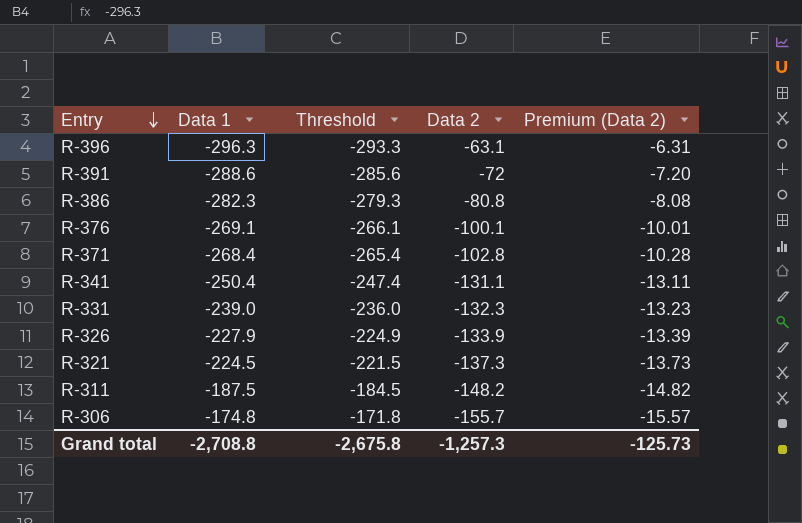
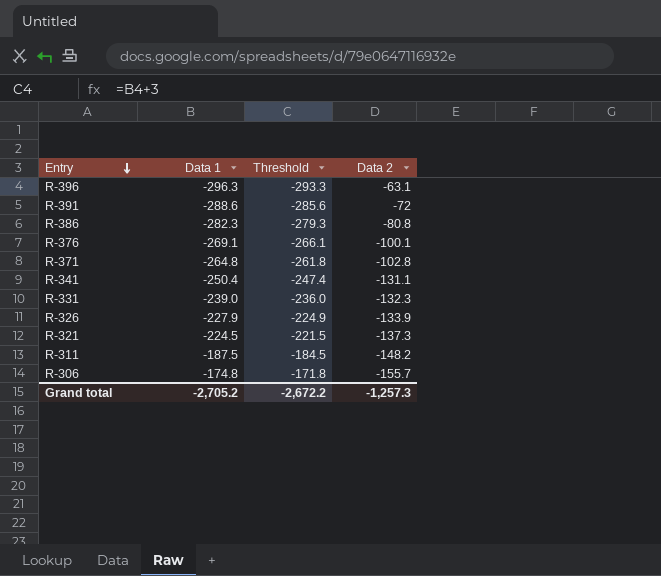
column Premium (Data 2) | formula: [Data 2] * 0.1 -> none
R-371 | Data 1: -268.4 -> -264.8
R-371 | Threshold: -265.4 -> -261.8
Grand total | Data 1: -2,708.8 -> -2,705.2
Grand total | Threshold: -2,675.8 -> -2,672.2

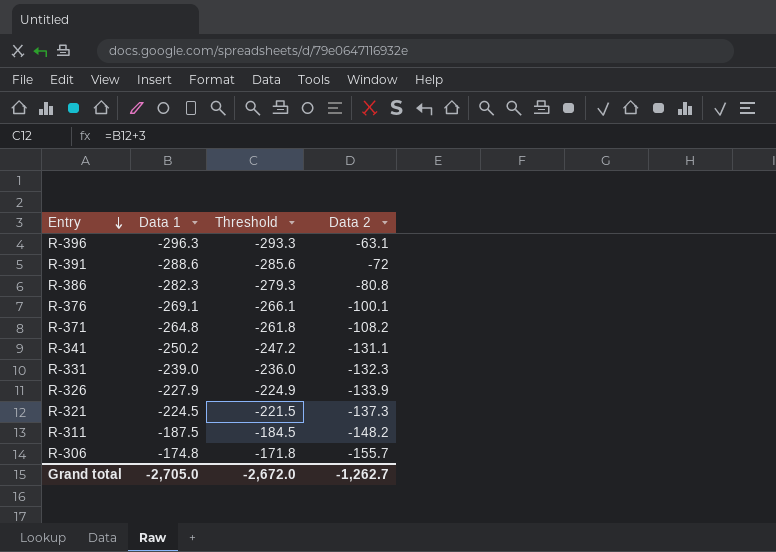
R-371 | Data 2: -102.8 -> -108.2
R-341 | Data 1: -250.4 -> -250.2
R-341 | Threshold: -247.4 -> -247.2
Grand total | Data 1: -2,705.2 -> -2,705.0
Grand total | Threshold: -2,672.2 -> -2,672.0
Grand total | Data 2: -1,257.3 -> -1,262.7

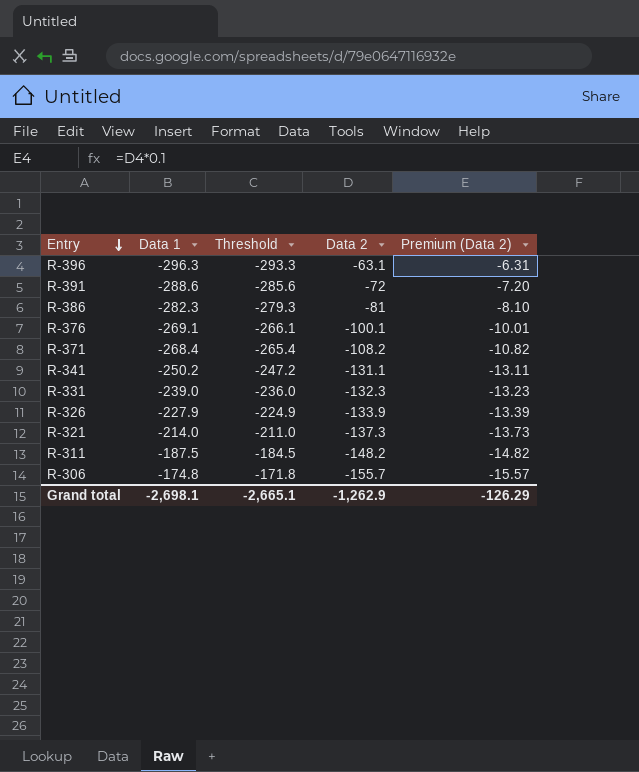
column Premium (Data 2) | formula: none -> [Data 2] * 0.1
R-386 | Data 2: -80.8 -> -81
R-371 | Data 1: -264.8 -> -268.4
R-371 | Threshold: -261.8 -> -265.4
R-321 | Data 1: -224.5 -> -214.0
R-321 | Threshold: -221.5 -> -211.0
Grand total | Data 1: -2,705.0 -> -2,698.1
Grand total | Threshold: -2,672.0 -> -2,665.1
Grand total | Data 2: -1,262.7 -> -1,262.9

